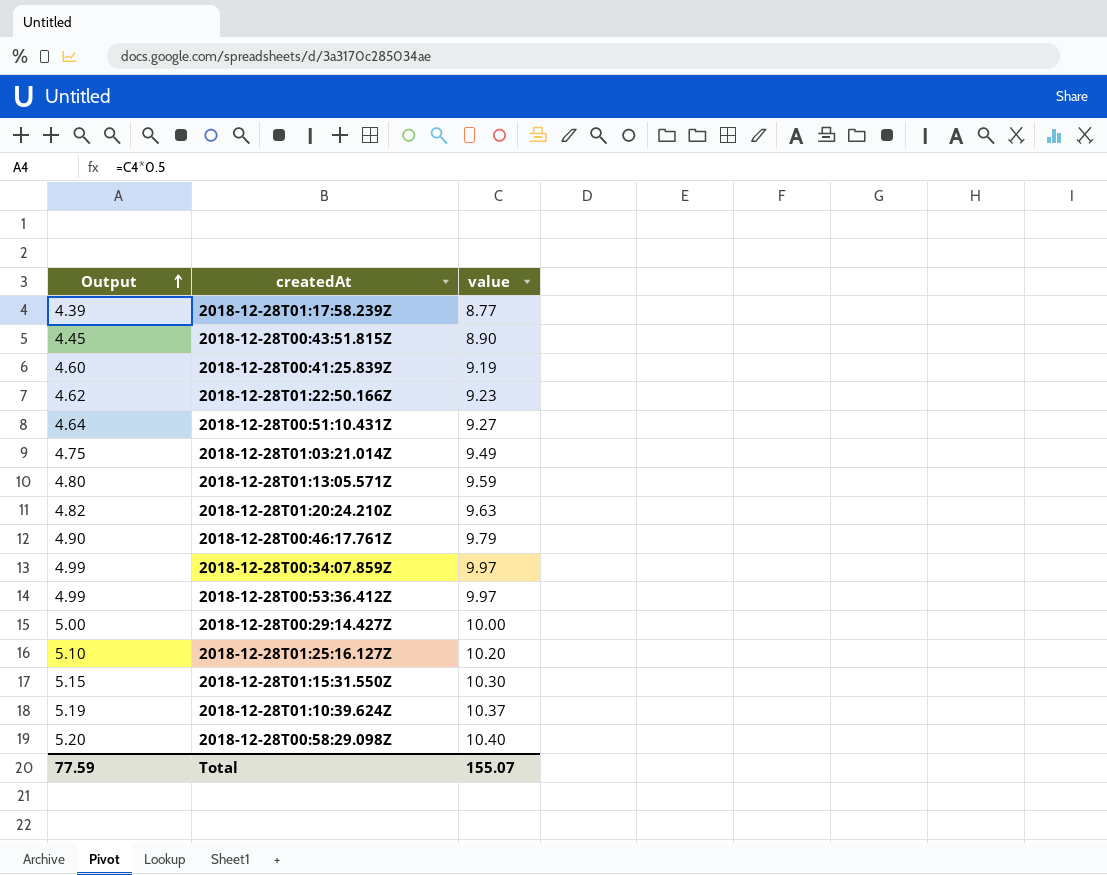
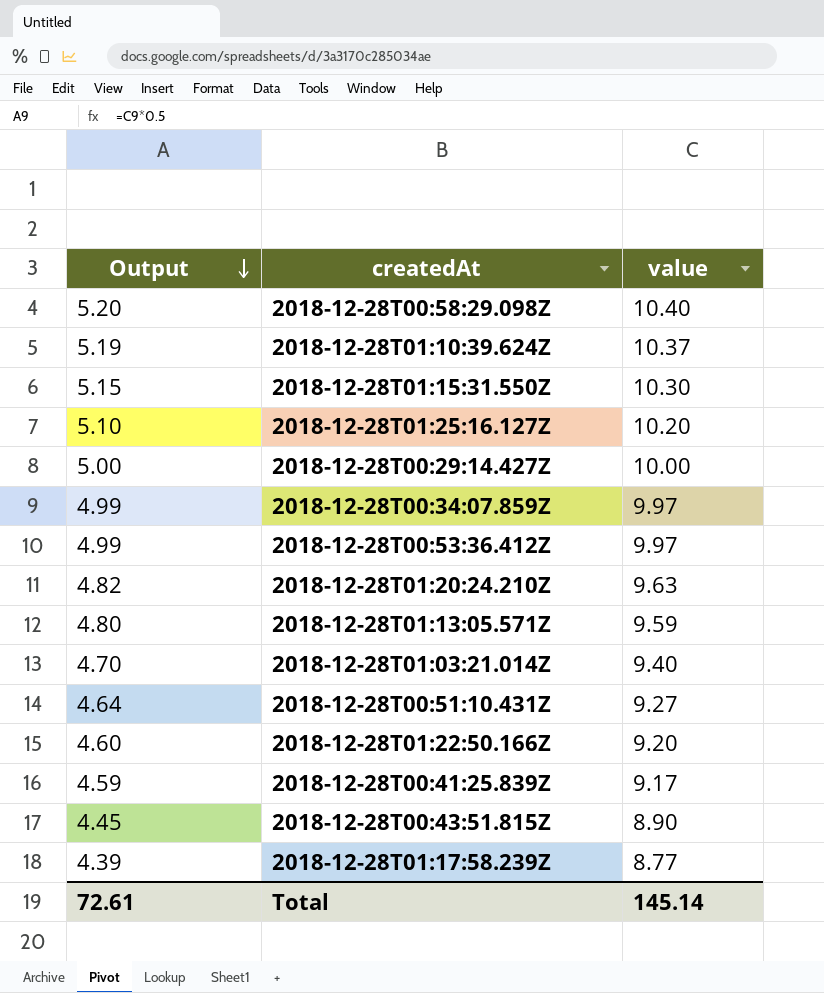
row order: Output ascending -> Output descending
row 2018-12-28T00:46:17.761Z: 4.90 | 9.79 -> none
2018-12-28T01:03:21.014Z | Output: 4.75 -> 4.70
2018-12-28T01:03:21.014Z | value: 9.49 -> 9.40
2018-12-28T01:22:50.166Z | Output: 4.62 -> 4.60
2018-12-28T01:22:50.166Z | value: 9.23 -> 9.20
2018-12-28T00:41:25.839Z | Output: 4.60 -> 4.59
2018-12-28T00:41:25.839Z | value: 9.19 -> 9.17
Total | Output: 77.59 -> 72.61
Total | value: 155.07 -> 145.14

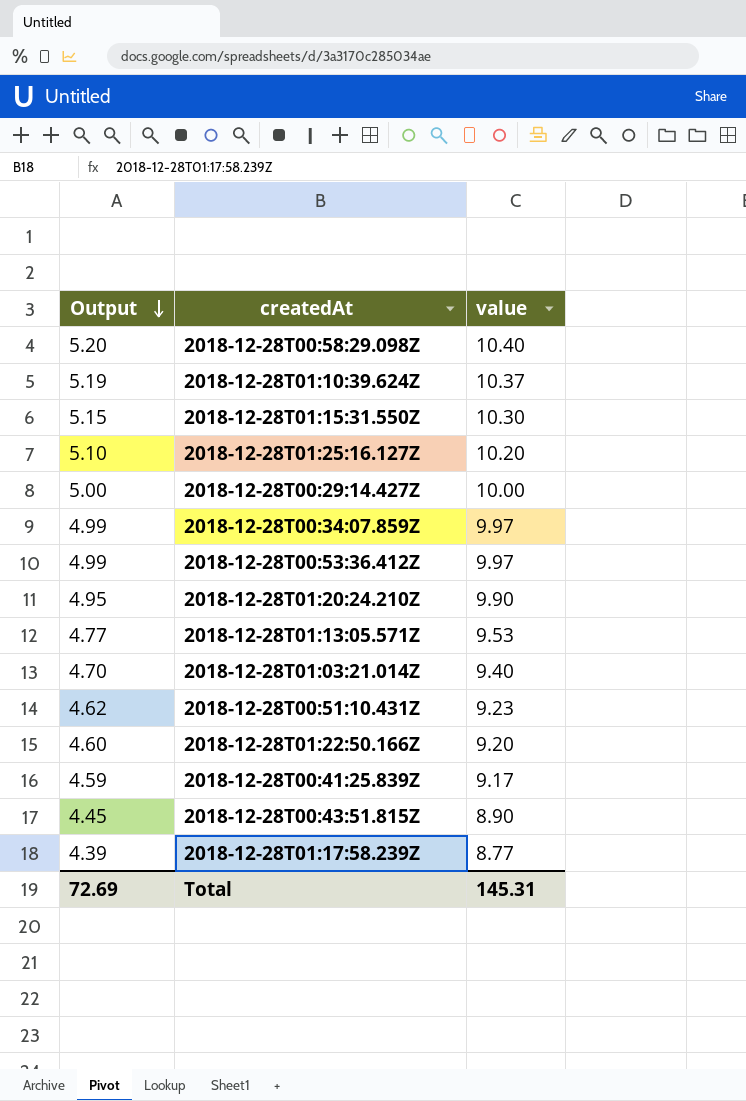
2018-12-28T01:20:24.210Z | Output: 4.82 -> 4.95
2018-12-28T01:20:24.210Z | value: 9.63 -> 9.90
2018-12-28T01:13:05.571Z | Output: 4.80 -> 4.77
2018-12-28T01:13:05.571Z | value: 9.59 -> 9.53
2018-12-28T00:51:10.431Z | Output: 4.64 -> 4.62
2018-12-28T00:51:10.431Z | value: 9.27 -> 9.23
Total | Output: 72.61 -> 72.69
Total | value: 145.14 -> 145.31

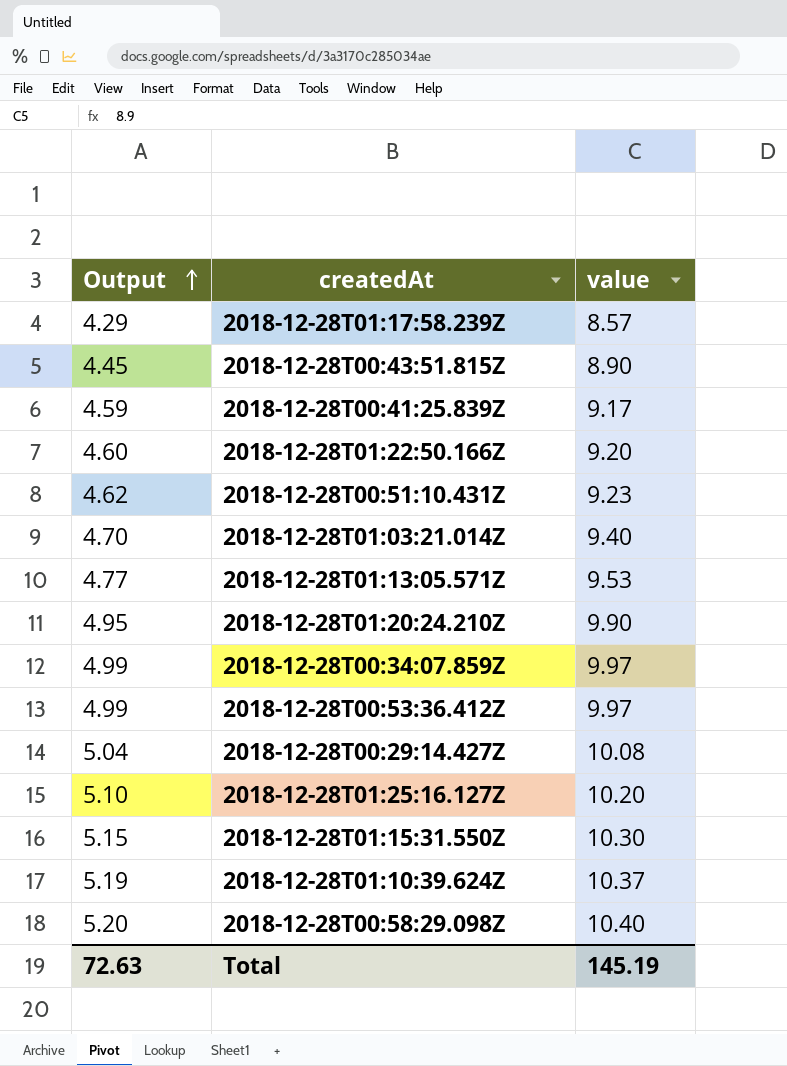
row order: Output descending -> Output ascending
2018-12-28T01:17:58.239Z | Output: 4.39 -> 4.29
2018-12-28T01:17:58.239Z | value: 8.77 -> 8.57
2018-12-28T00:29:14.427Z | Output: 5.00 -> 5.04
2018-12-28T00:29:14.427Z | value: 10.00 -> 10.08
Total | Output: 72.69 -> 72.63
Total | value: 145.31 -> 145.19

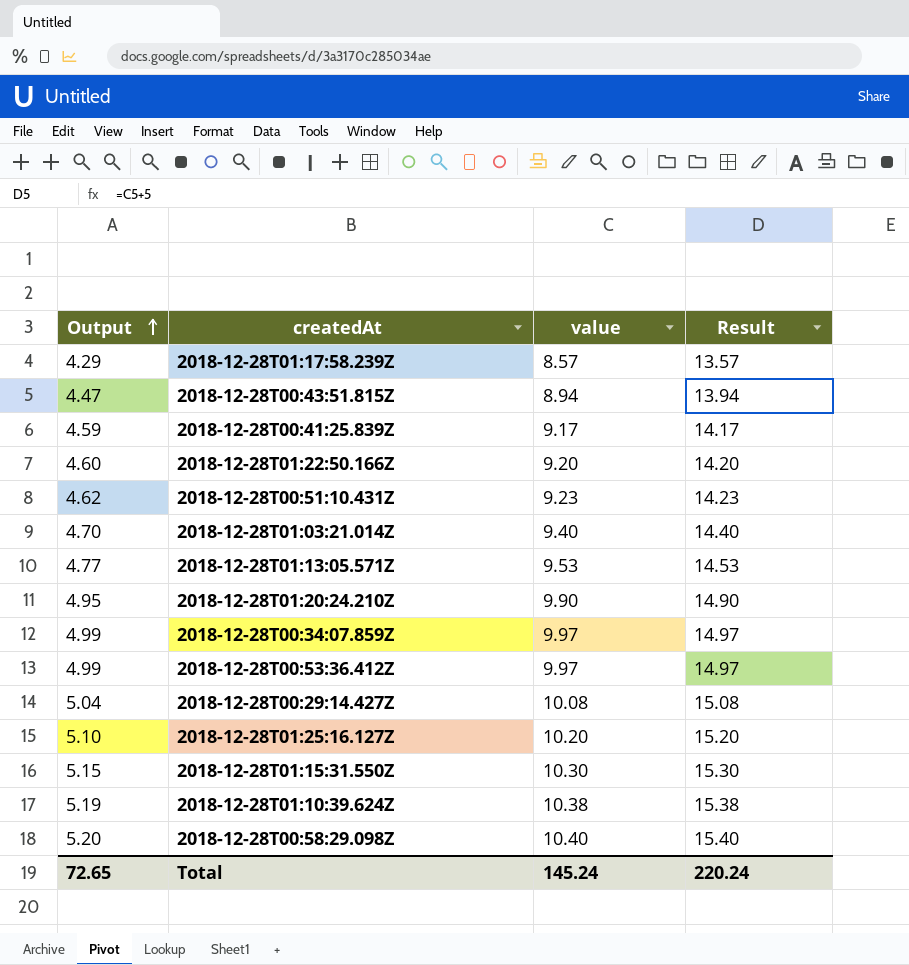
column Result | formula: none -> [value] + 5
2018-12-28T00:43:51.815Z | Output: 4.45 -> 4.47
2018-12-28T00:43:51.815Z | value: 8.90 -> 8.94
2018-12-28T01:10:39.624Z | value: 10.37 -> 10.38
Total | Output: 72.63 -> 72.65
Total | value: 145.19 -> 145.24

